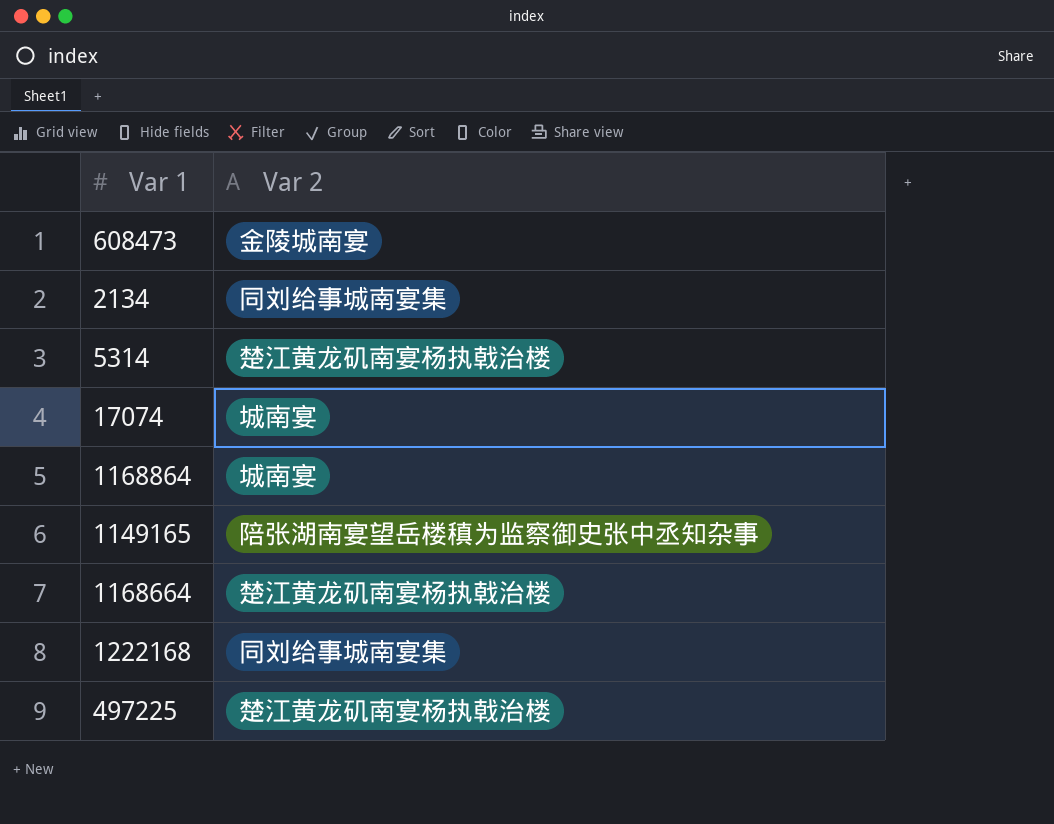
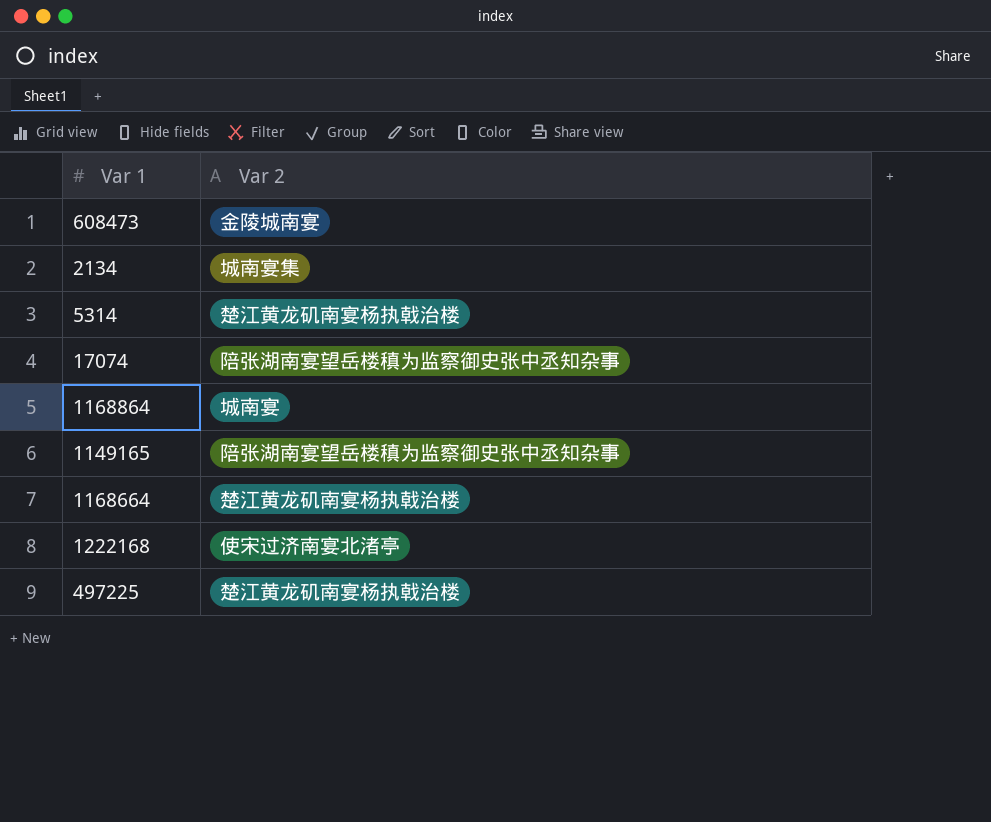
2134 | Var 2: 同刘给事城南宴集 -> 城南宴集
17074 | Var 2: 城南宴 -> 陪张湖南宴望岳楼稹为监察御史张中丞知杂事
1222168 | Var 2: 同刘给事城南宴集 -> 使宋过济南宴北渚亭

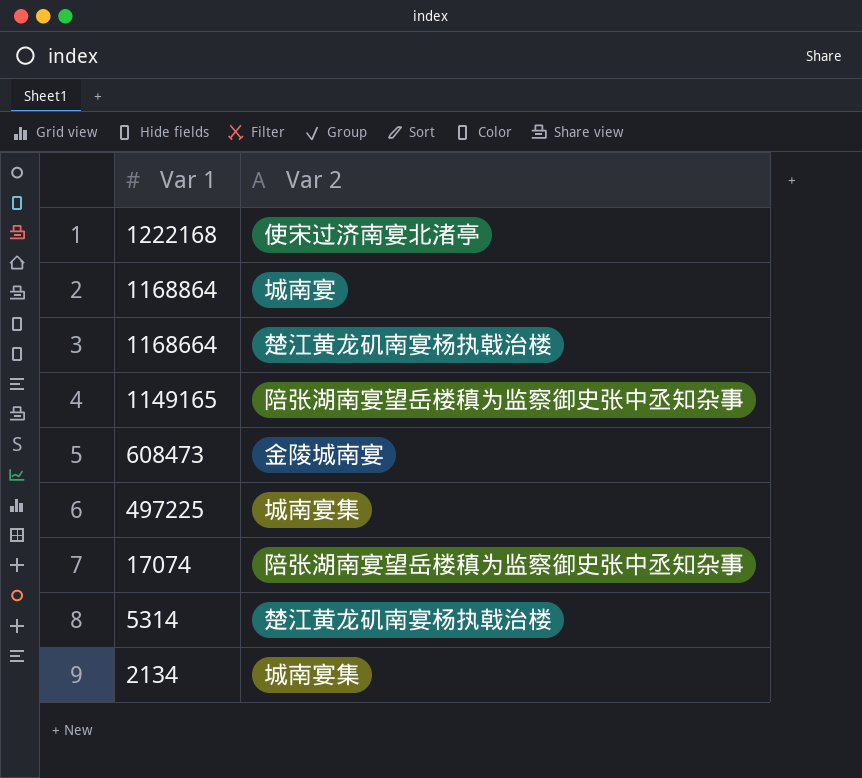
row order: none -> Var 1 descending
497225 | Var 2: 楚江黄龙矶南宴杨执戟治楼 -> 城南宴集

